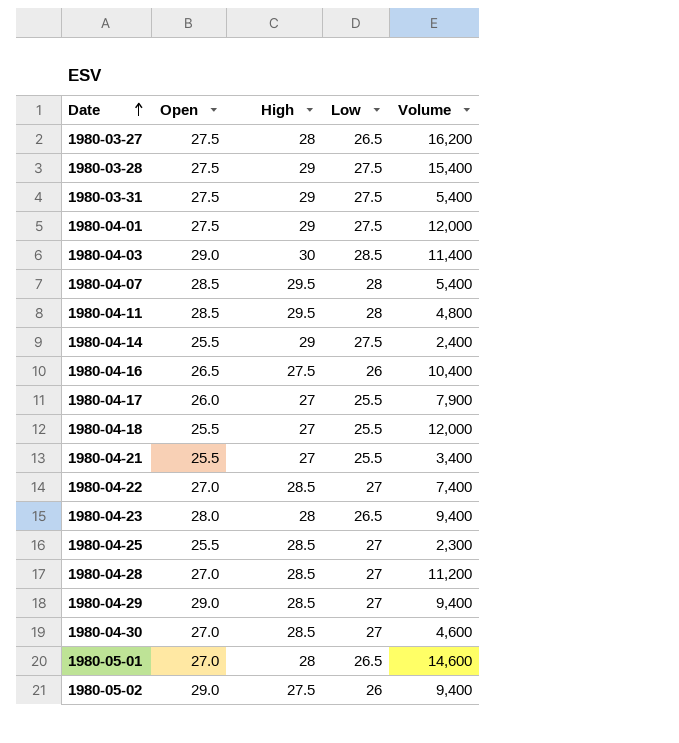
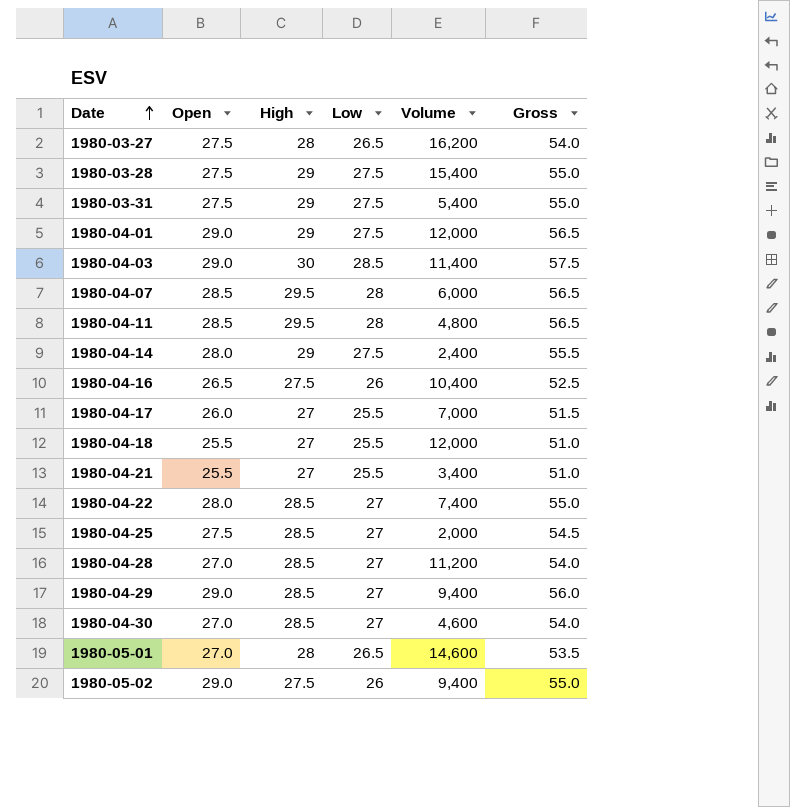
column Gross | formula: none -> [Open] + [Low]
row 1980-04-23: 28.0 | 28 | 26.5 | 9,400 -> none
1980-04-01 | Open: 27.5 -> 29.0
1980-04-07 | Volume: 5,400 -> 6,000
1980-04-14 | Open: 25.5 -> 28.0
1980-04-17 | Volume: 7,900 -> 7,000
1980-04-22 | Open: 27.0 -> 28.0
1980-04-25 | Open: 25.5 -> 27.5
1980-04-25 | Volume: 2,300 -> 2,000

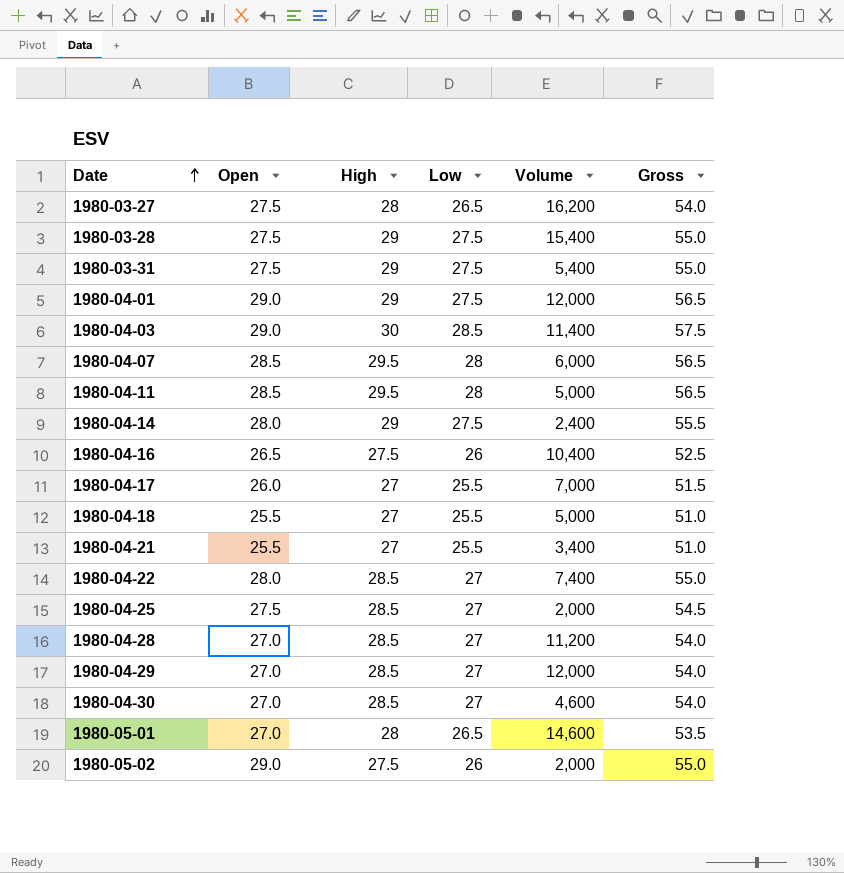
1980-04-11 | Volume: 4,800 -> 5,000
1980-04-18 | Volume: 12,000 -> 5,000
1980-04-29 | Open: 29.0 -> 27.0
1980-04-29 | Volume: 9,400 -> 12,000
1980-04-29 | Gross: 56.0 -> 54.0
1980-05-02 | Volume: 9,400 -> 2,000

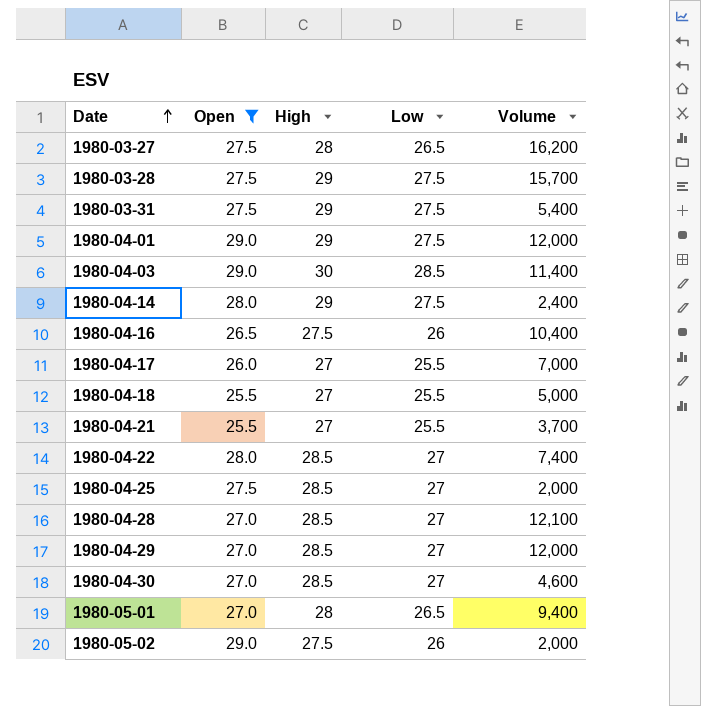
filter: none -> Open != 28.5
column Gross | formula: [Open] + [Low] -> none
1980-03-28 | Volume: 15,400 -> 15,700
1980-04-21 | Volume: 3,400 -> 3,700
1980-04-28 | Volume: 11,200 -> 12,100
1980-05-01 | Volume: 14,600 -> 9,400

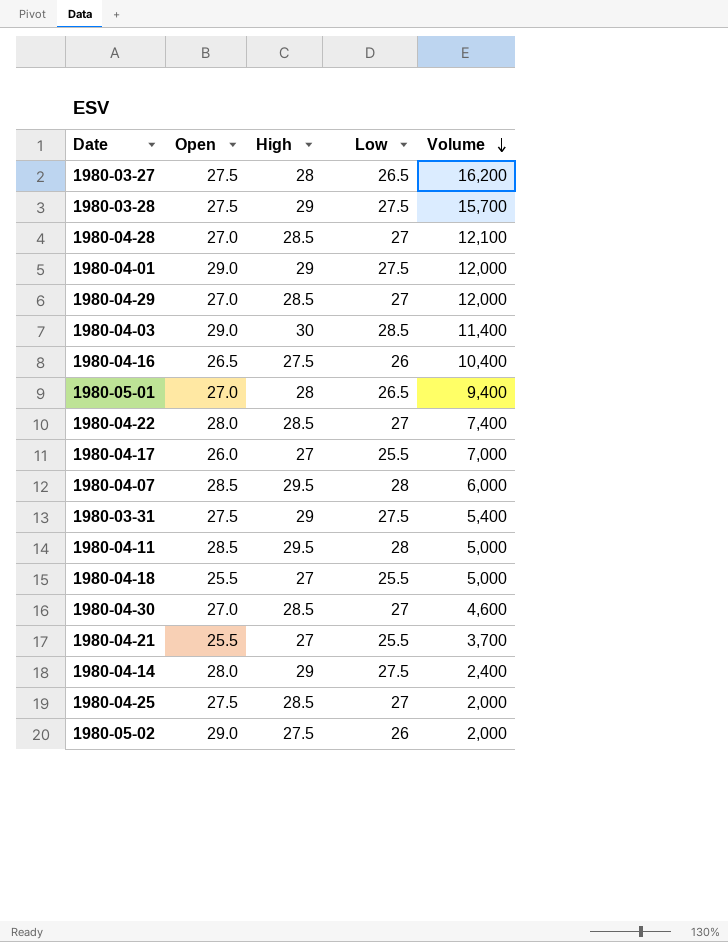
filter: Open != 28.5 -> none
row order: Date ascending -> Volume descending

